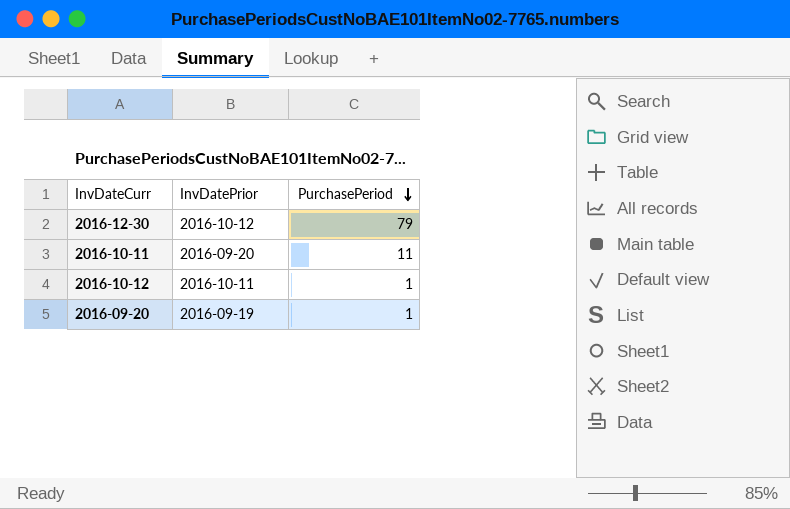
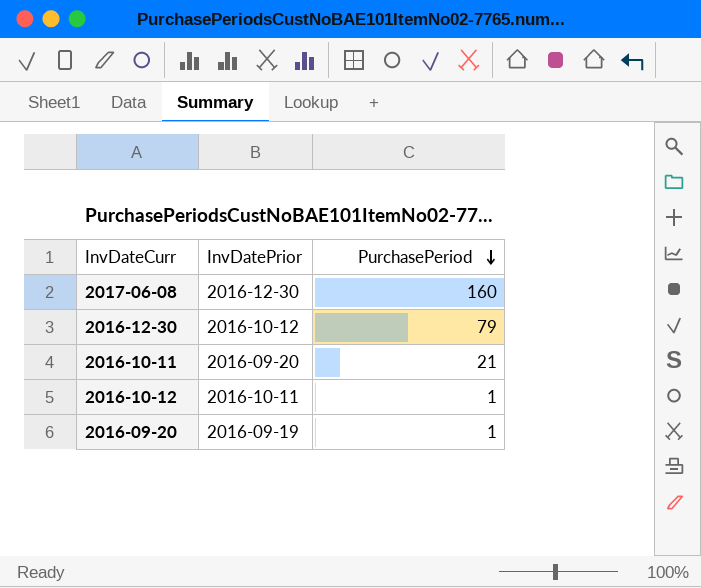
row 2017-06-08: none -> 2016-12-30 | 160
2016-10-11 | PurchasePeriod: 11 -> 21

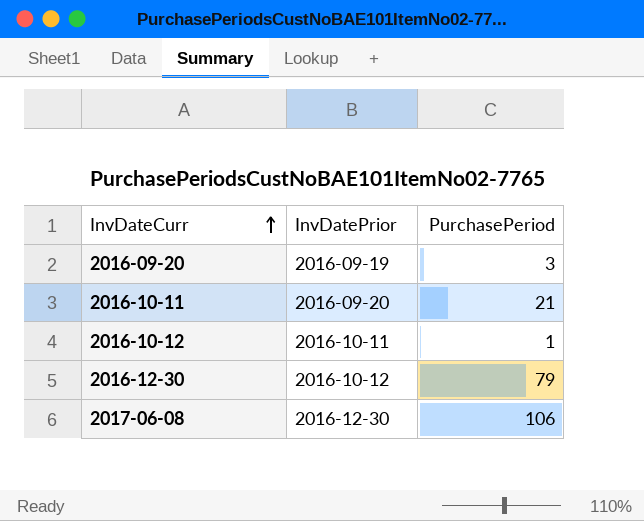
row order: PurchasePeriod descending -> InvDateCurr ascending
2016-09-20 | PurchasePeriod: 1 -> 3
2017-06-08 | PurchasePeriod: 160 -> 106

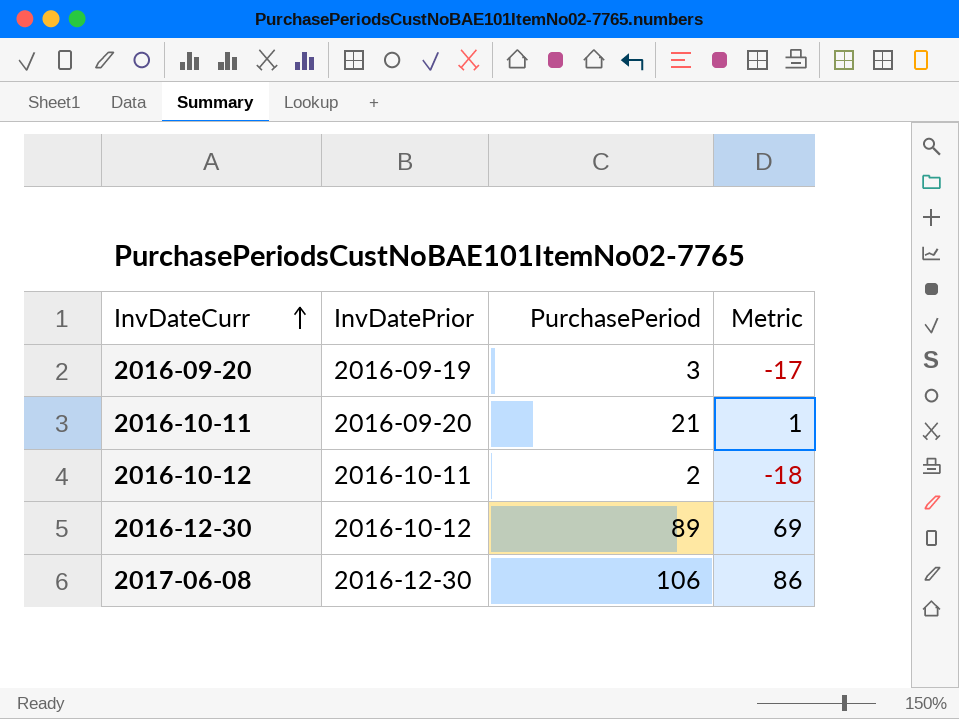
column Metric | formula: none -> [PurchasePeriod] - 20
2016-10-12 | PurchasePeriod: 1 -> 2
2016-12-30 | PurchasePeriod: 79 -> 89

